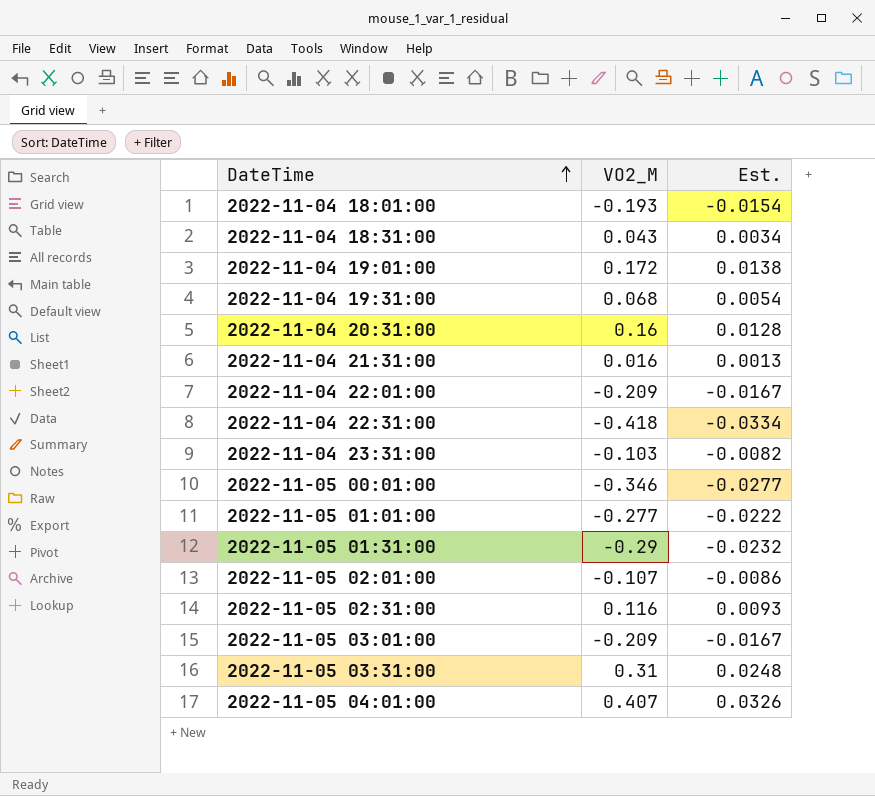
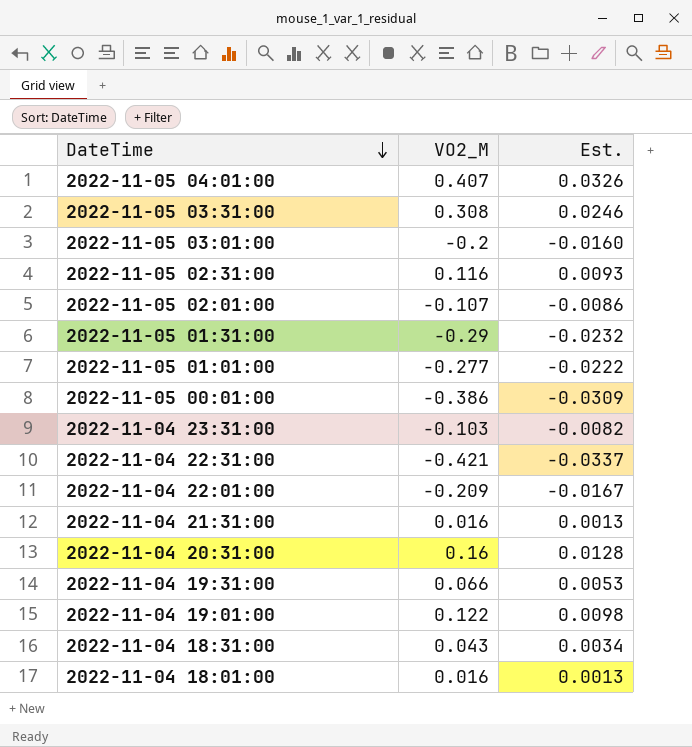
row order: DateTime ascending -> DateTime descending
2022-11-05 03:31:00 | VO2_M: 0.31 -> 0.308
2022-11-05 03:31:00 | Est.: 0.0248 -> 0.0246
2022-11-05 03:01:00 | VO2_M: -0.209 -> -0.2
2022-11-05 03:01:00 | Est.: -0.0167 -> -0.0160
2022-11-05 00:01:00 | VO2_M: -0.346 -> -0.386
2022-11-05 00:01:00 | Est.: -0.0277 -> -0.0309
2022-11-04 22:31:00 | VO2_M: -0.418 -> -0.421
2022-11-04 22:31:00 | Est.: -0.0334 -> -0.0337
2022-11-04 19:31:00 | VO2_M: 0.068 -> 0.066
2022-11-04 19:31:00 | Est.: 0.0054 -> 0.0053
2022-11-04 19:01:00 | VO2_M: 0.172 -> 0.122
2022-11-04 19:01:00 | Est.: 0.0138 -> 0.0098
2022-11-04 18:01:00 | VO2_M: -0.193 -> 0.016
2022-11-04 18:01:00 | Est.: -0.0154 -> 0.0013

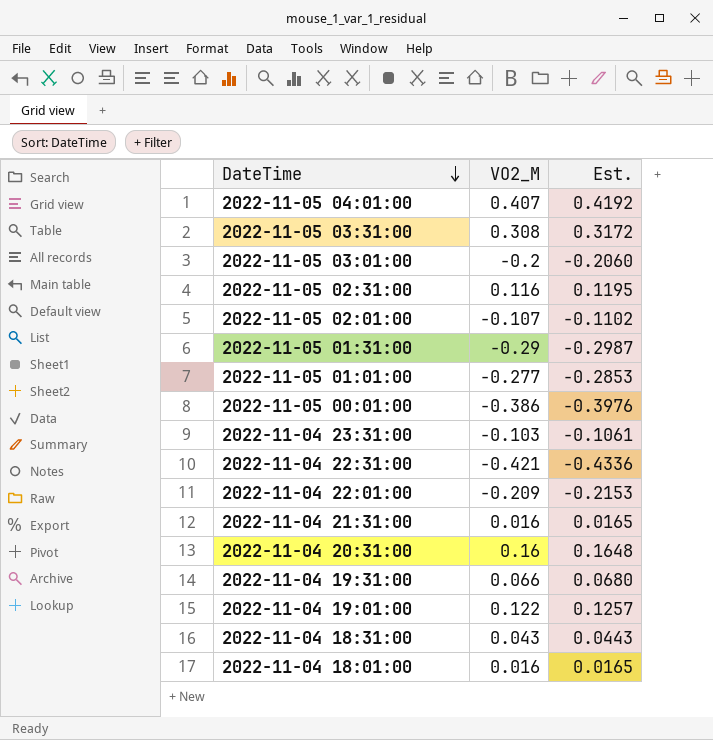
column Est. | formula: [VO2_M] * 0.08 -> [VO2_M] * 1.03

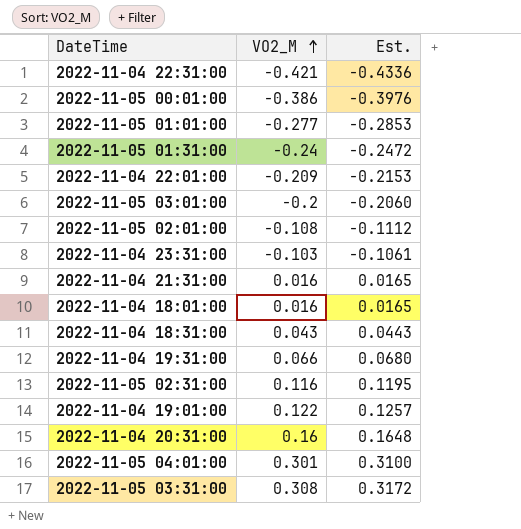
row order: DateTime descending -> VO2_M ascending
2022-11-05 01:31:00 | VO2_M: -0.29 -> -0.24
2022-11-05 01:31:00 | Est.: -0.2987 -> -0.2472
2022-11-05 02:01:00 | VO2_M: -0.107 -> -0.108
2022-11-05 02:01:00 | Est.: -0.1102 -> -0.1112
2022-11-05 04:01:00 | VO2_M: 0.407 -> 0.301
2022-11-05 04:01:00 | Est.: 0.4192 -> 0.3100

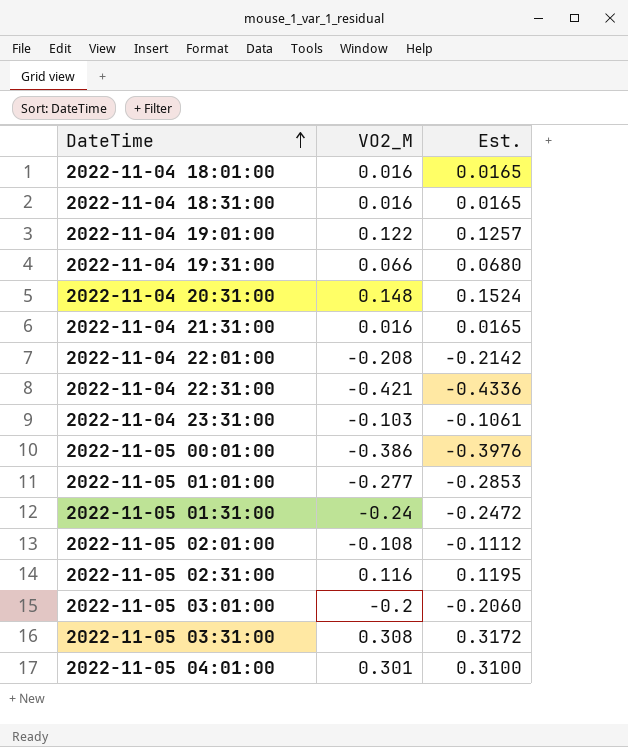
row order: VO2_M ascending -> DateTime ascending
2022-11-04 18:31:00 | VO2_M: 0.043 -> 0.016
2022-11-04 18:31:00 | Est.: 0.0443 -> 0.0165
2022-11-04 20:31:00 | VO2_M: 0.16 -> 0.148
2022-11-04 20:31:00 | Est.: 0.1648 -> 0.1524
2022-11-04 22:01:00 | VO2_M: -0.209 -> -0.208
2022-11-04 22:01:00 | Est.: -0.2153 -> -0.2142

